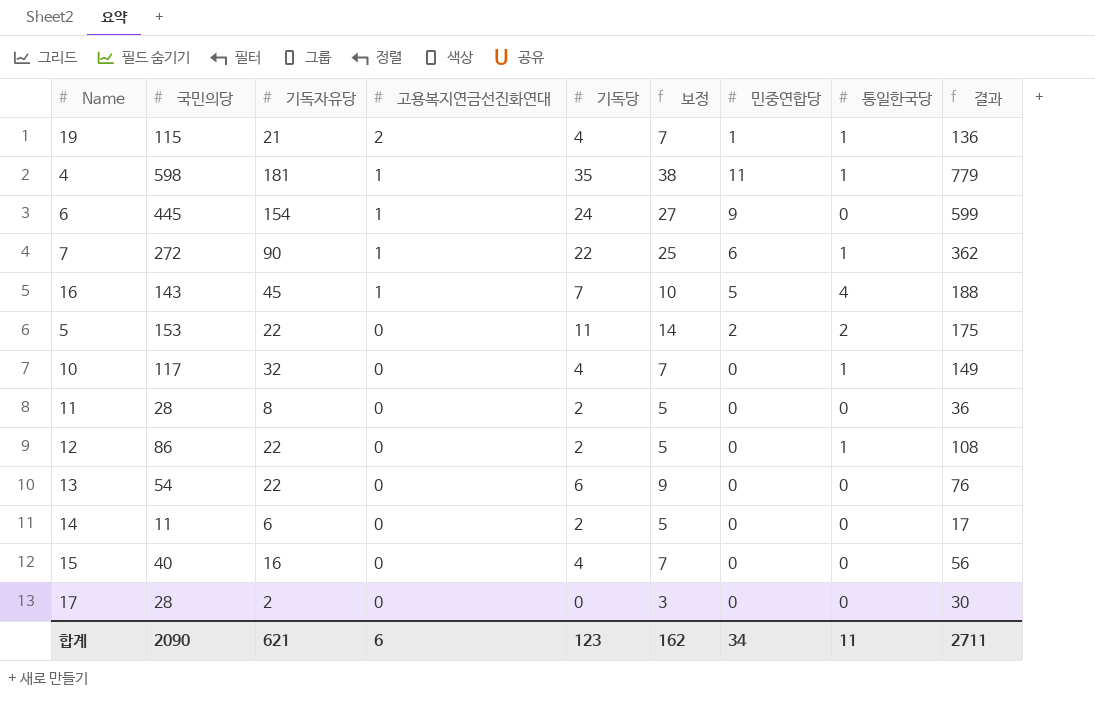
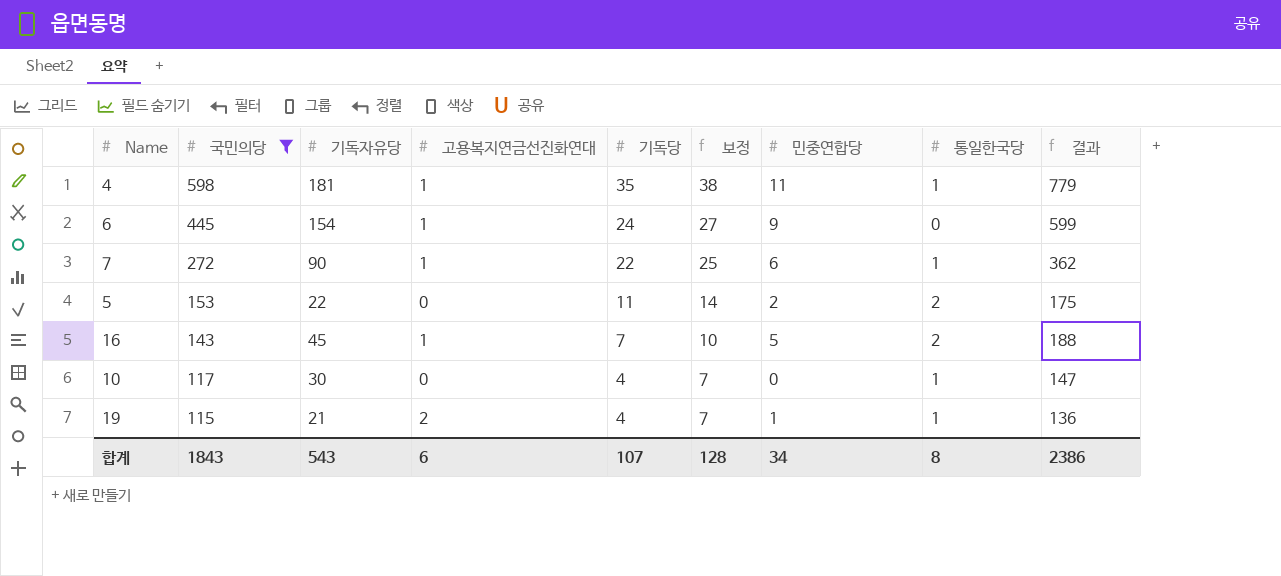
filter: none -> 국민의당 >= 115
row order: 고용복지연금선진화연대 descending -> 국민의당 descending
16 | 통일한국당: 4 -> 2
10 | 기독자유당: 32 -> 30
10 | 결과: 149 -> 147
합계 | 국민의당: 2090 -> 1843
합계 | 기독자유당: 621 -> 543
합계 | 기독당: 123 -> 107
합계 | 보정: 162 -> 128
합계 | 통일한국당: 11 -> 8
합계 | 결과: 2711 -> 2386

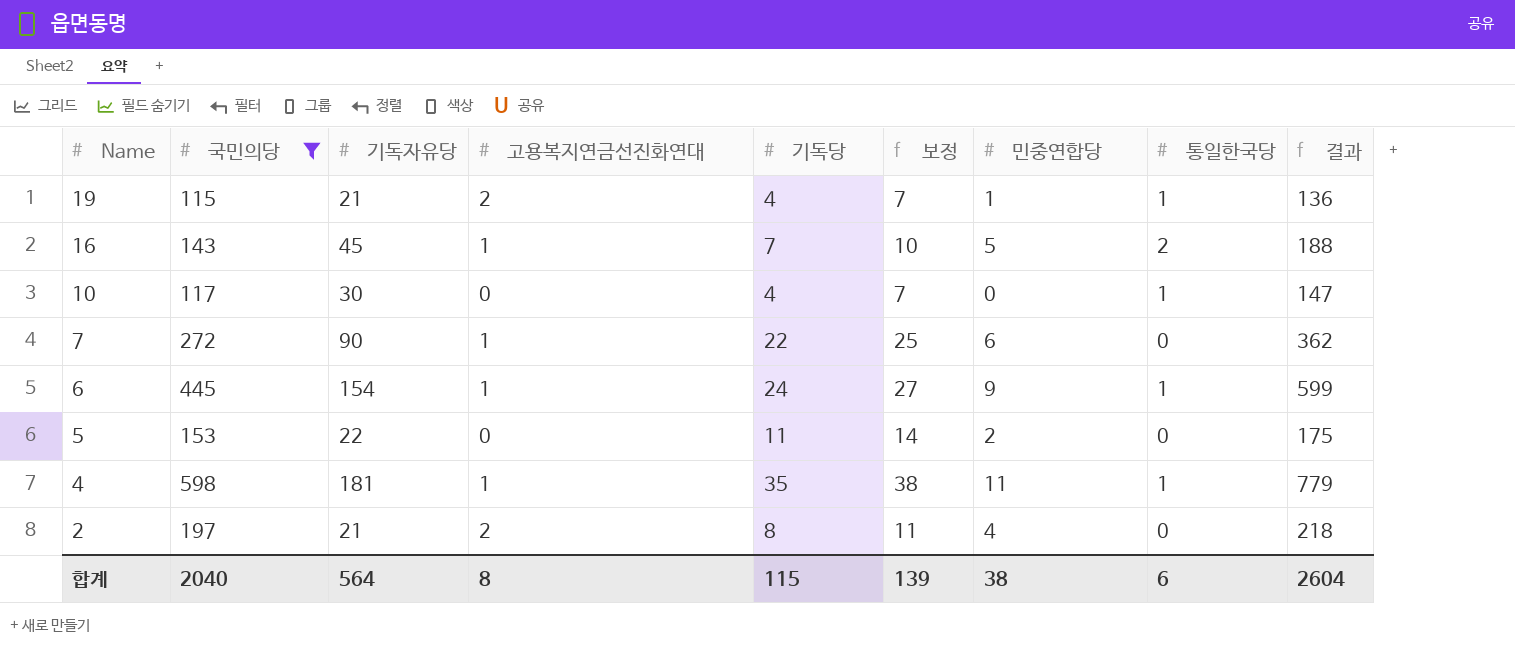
row order: 국민의당 descending -> Name descending
7 | 통일한국당: 1 -> 0
6 | 통일한국당: 0 -> 1
5 | 통일한국당: 2 -> 0
row 2: none -> 197 | 21 | 2 | 8 | 11 | 4 | 0 | 218
합계 | 국민의당: 1843 -> 2040
합계 | 기독자유당: 543 -> 564
합계 | 고용복지연금선진화연대: 6 -> 8
합계 | 기독당: 107 -> 115
합계 | 보정: 128 -> 139
합계 | 민중연합당: 34 -> 38
합계 | 통일한국당: 8 -> 6
합계 | 결과: 2386 -> 2604

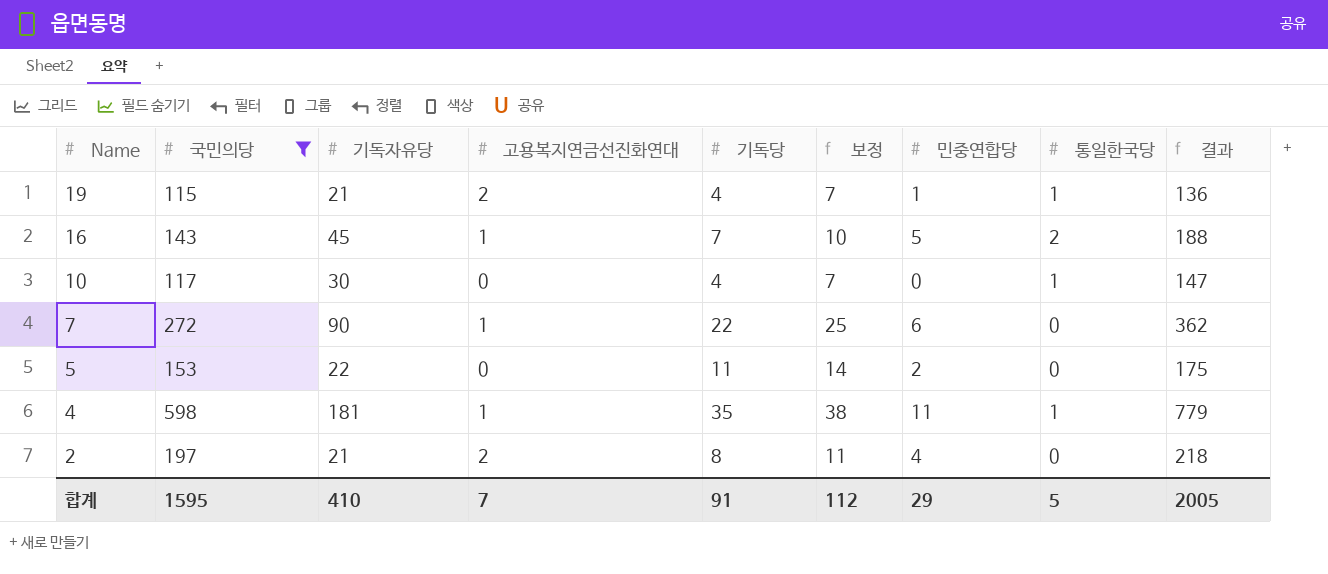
row 6: 445 | 154 | 1 | 24 | 27 | 9 | 1 | 599 -> none
합계 | 국민의당: 2040 -> 1595
합계 | 기독자유당: 564 -> 410
합계 | 고용복지연금선진화연대: 8 -> 7
합계 | 기독당: 115 -> 91
합계 | 보정: 139 -> 112
합계 | 민중연합당: 38 -> 29
합계 | 통일한국당: 6 -> 5
합계 | 결과: 2604 -> 2005

